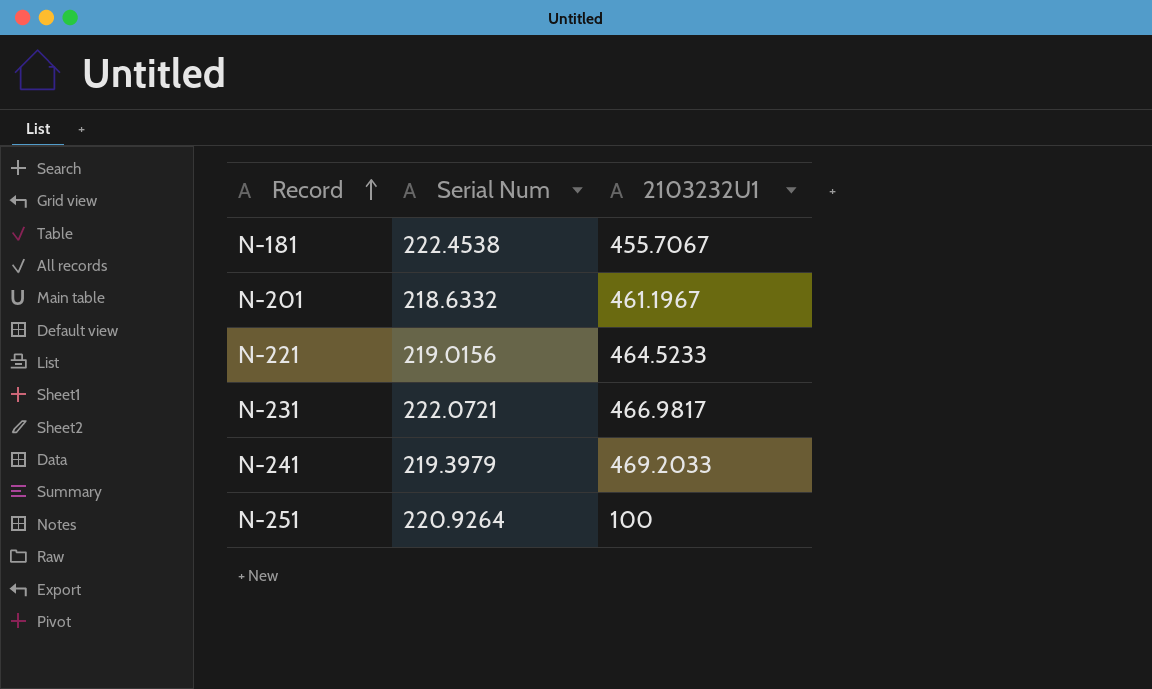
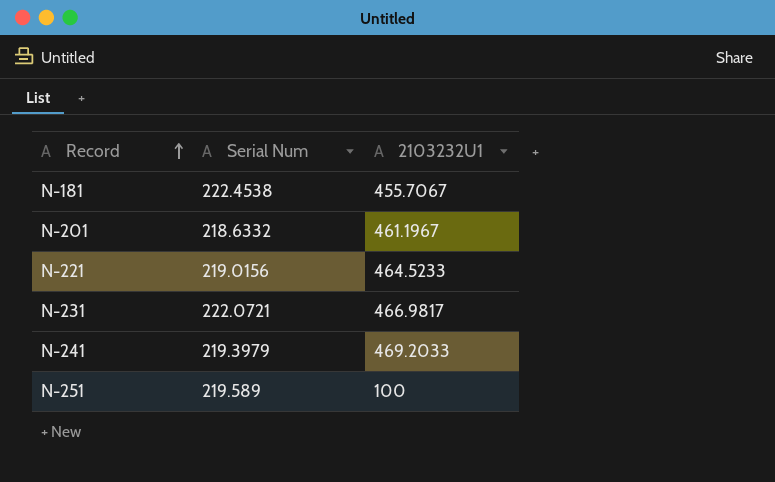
N-251 | Serial Num: 220.9264 -> 219.589

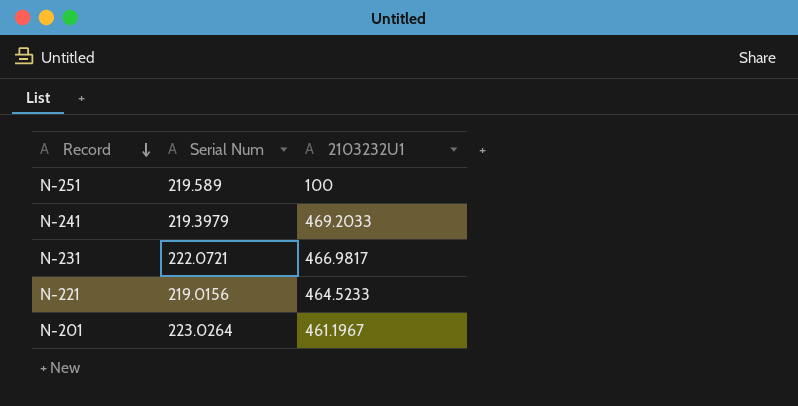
row order: Record ascending -> Record descending
row N-181: 222.4538 | 455.7067 -> none
N-201 | Serial Num: 218.6332 -> 223.0264

